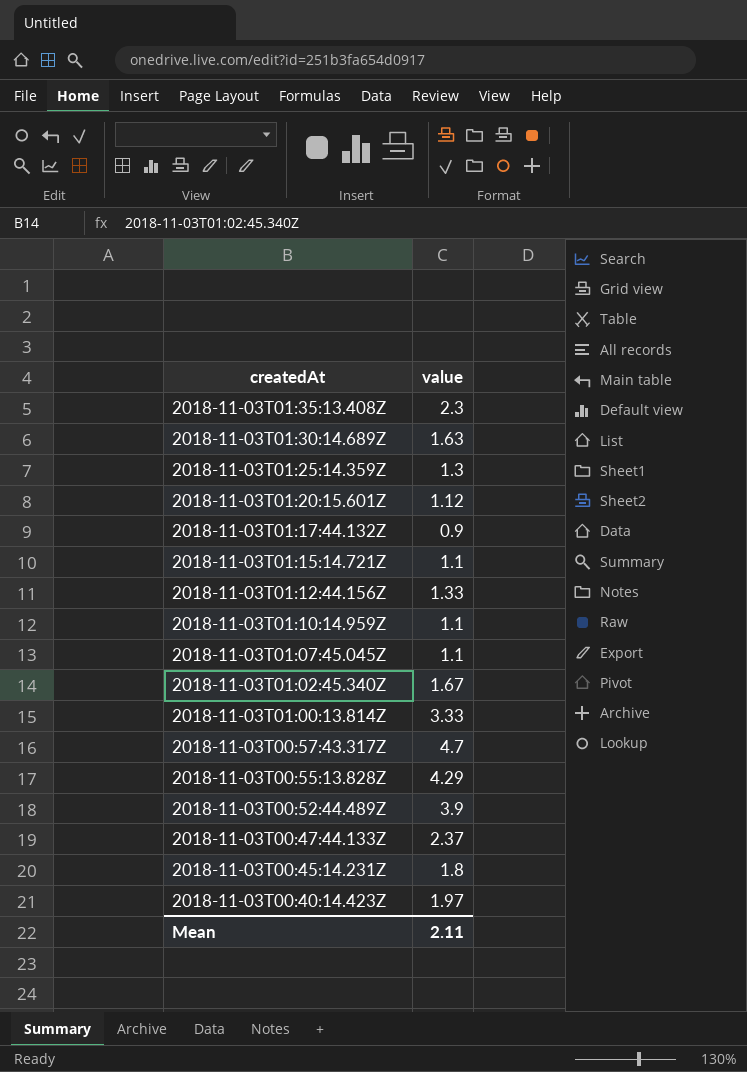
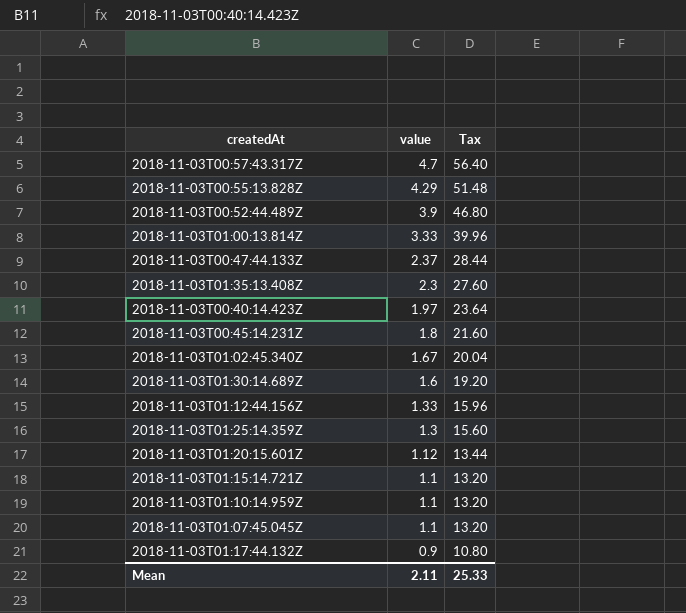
row order: createdAt descending -> value descending
column Tax | formula: none -> [value] * 12
2018-11-03T01:30:14.689Z | value: 1.63 -> 1.6

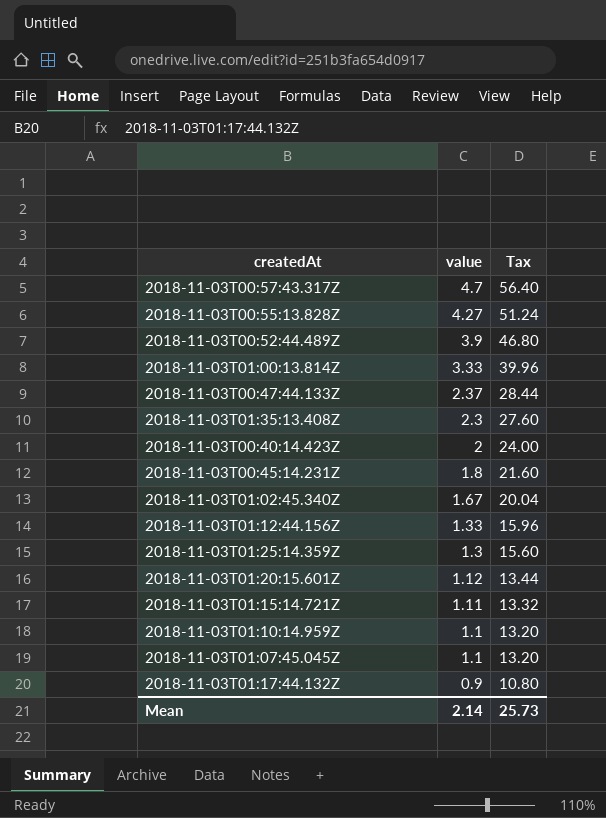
row 2018-11-03T01:30:14.689Z: 1.6 | 19.20 -> none
2018-11-03T00:55:13.828Z | value: 4.29 -> 4.27
2018-11-03T00:55:13.828Z | Tax: 51.48 -> 51.24
2018-11-03T00:40:14.423Z | value: 1.97 -> 2
2018-11-03T00:40:14.423Z | Tax: 23.64 -> 24.00
2018-11-03T01:15:14.721Z | value: 1.1 -> 1.11
2018-11-03T01:15:14.721Z | Tax: 13.20 -> 13.32
Mean | value: 2.11 -> 2.14
Mean | Tax: 25.33 -> 25.73

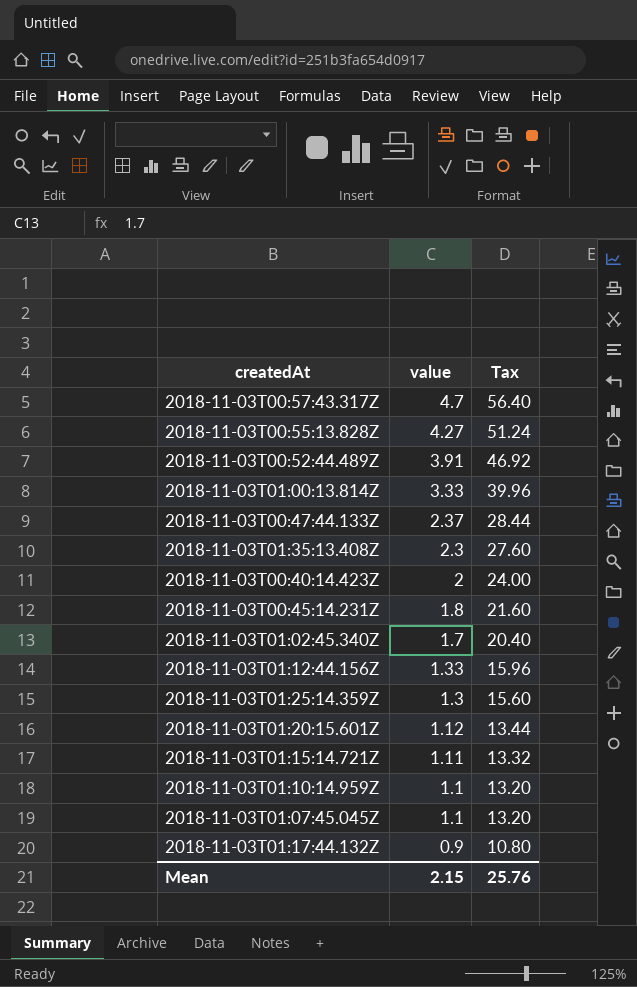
2018-11-03T00:52:44.489Z | value: 3.9 -> 3.91
2018-11-03T00:52:44.489Z | Tax: 46.80 -> 46.92
2018-11-03T01:02:45.340Z | value: 1.67 -> 1.7
2018-11-03T01:02:45.340Z | Tax: 20.04 -> 20.40
Mean | value: 2.14 -> 2.15
Mean | Tax: 25.73 -> 25.76

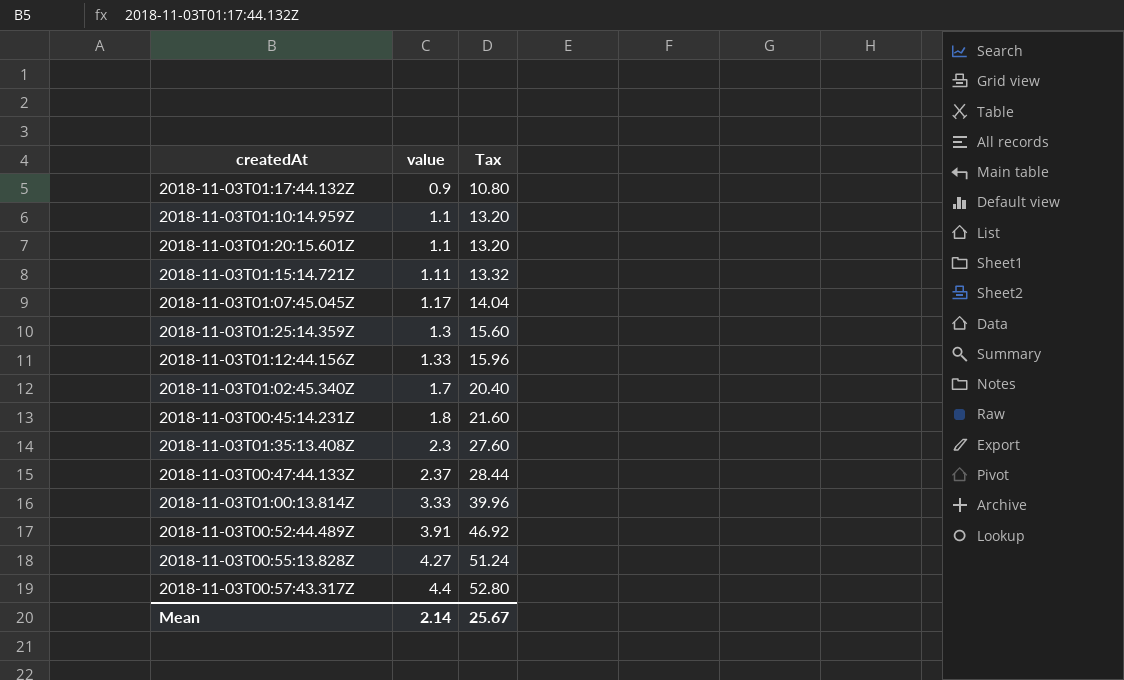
row order: value descending -> value ascending
row 2018-11-03T00:40:14.423Z: 2 | 24.00 -> none
2018-11-03T01:20:15.601Z | value: 1.12 -> 1.1
2018-11-03T01:20:15.601Z | Tax: 13.44 -> 13.20
2018-11-03T01:07:45.045Z | value: 1.1 -> 1.17
2018-11-03T01:07:45.045Z | Tax: 13.20 -> 14.04
2018-11-03T00:57:43.317Z | value: 4.7 -> 4.4
2018-11-03T00:57:43.317Z | Tax: 56.40 -> 52.80
Mean | value: 2.15 -> 2.14
Mean | Tax: 25.76 -> 25.67

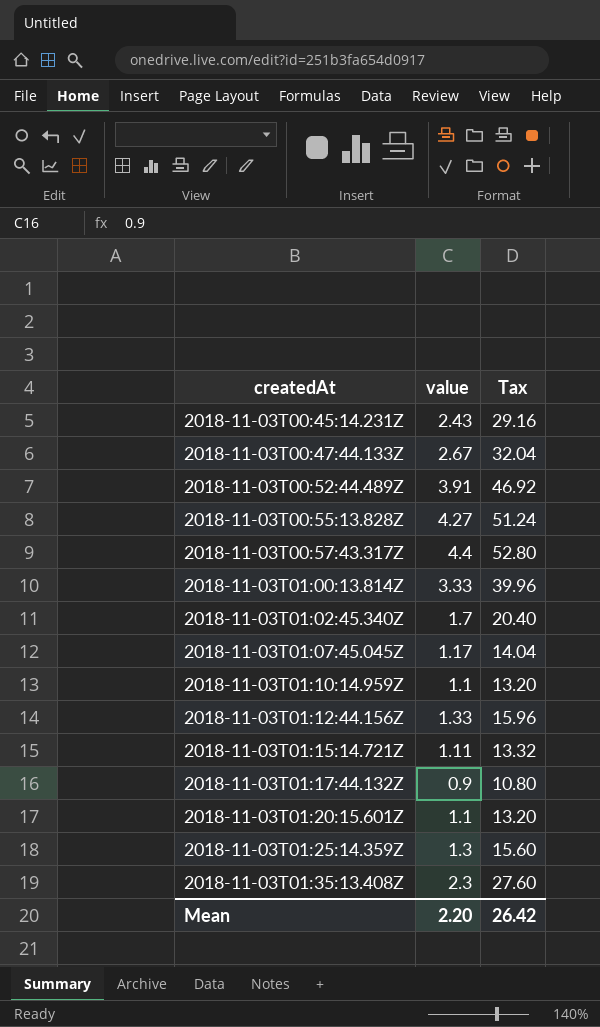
row order: value ascending -> createdAt ascending
2018-11-03T00:45:14.231Z | value: 1.8 -> 2.43
2018-11-03T00:45:14.231Z | Tax: 21.60 -> 29.16
2018-11-03T00:47:44.133Z | value: 2.37 -> 2.67
2018-11-03T00:47:44.133Z | Tax: 28.44 -> 32.04
Mean | value: 2.14 -> 2.20
Mean | Tax: 25.67 -> 26.42

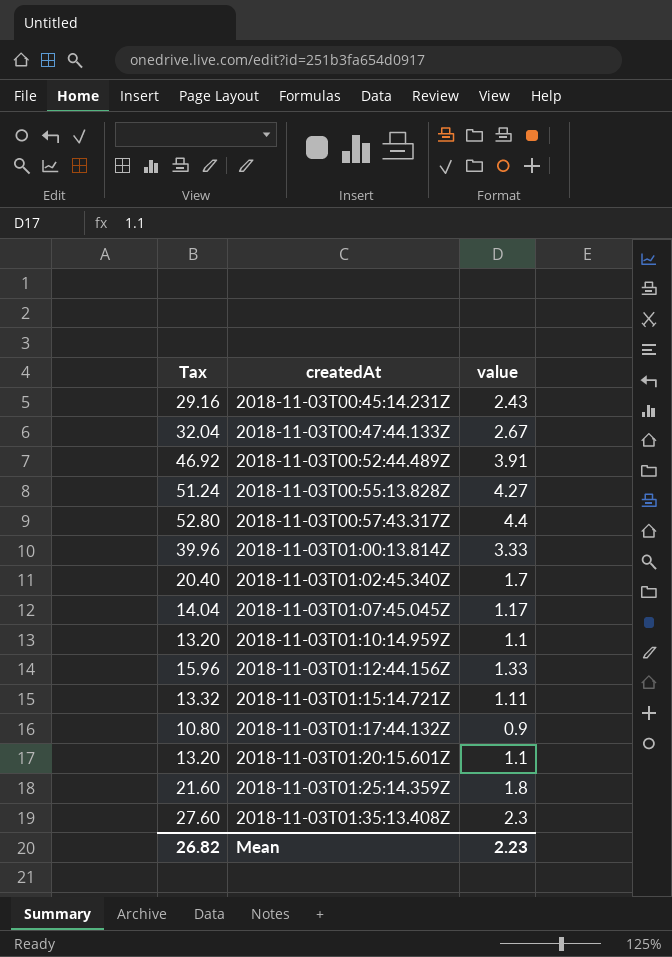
column Tax | position: 3 -> 1
2018-11-03T01:25:14.359Z | Tax: 15.60 -> 21.60
2018-11-03T01:25:14.359Z | value: 1.3 -> 1.8
Mean | Tax: 26.42 -> 26.82
Mean | value: 2.20 -> 2.23

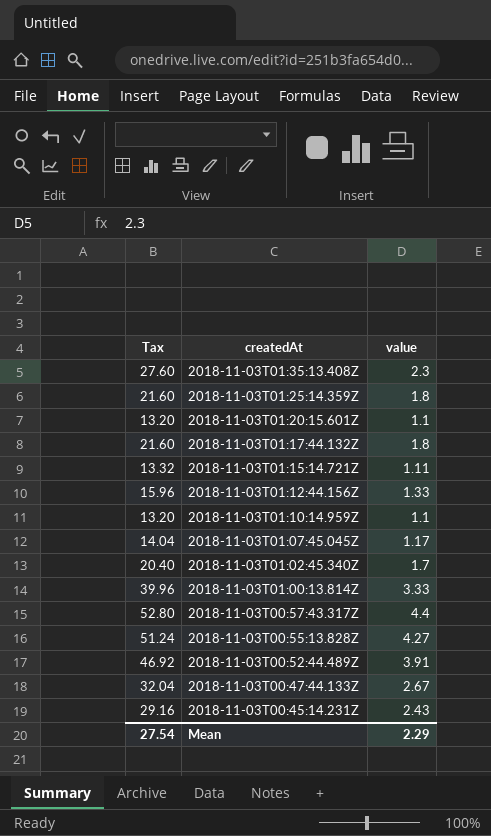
row order: createdAt ascending -> createdAt descending
2018-11-03T01:17:44.132Z | Tax: 10.80 -> 21.60
2018-11-03T01:17:44.132Z | value: 0.9 -> 1.8
Mean | Tax: 26.82 -> 27.54
Mean | value: 2.23 -> 2.29

